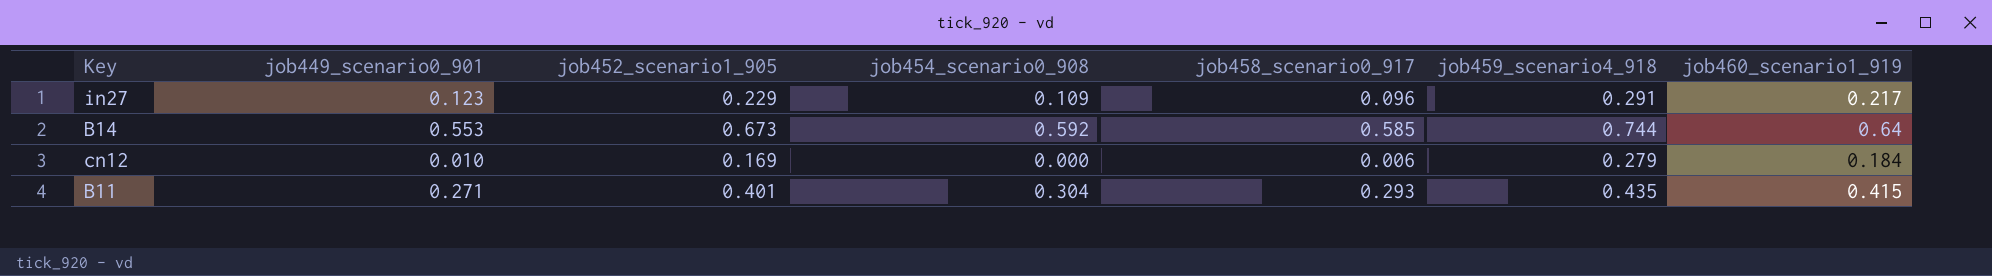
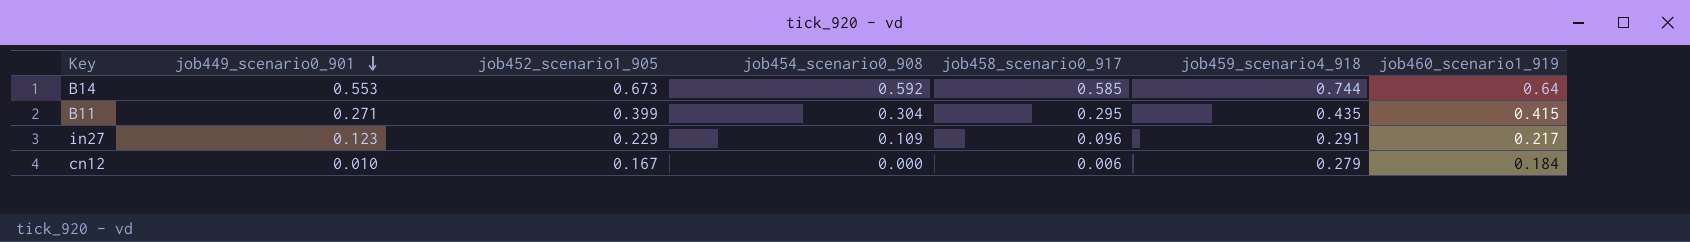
row order: none -> job449_scenario0_901 descending
B11 | job452_scenario1_905: 0.401 -> 0.399
B11 | job458_scenario0_917: 0.293 -> 0.295
cn12 | job452_scenario1_905: 0.169 -> 0.167

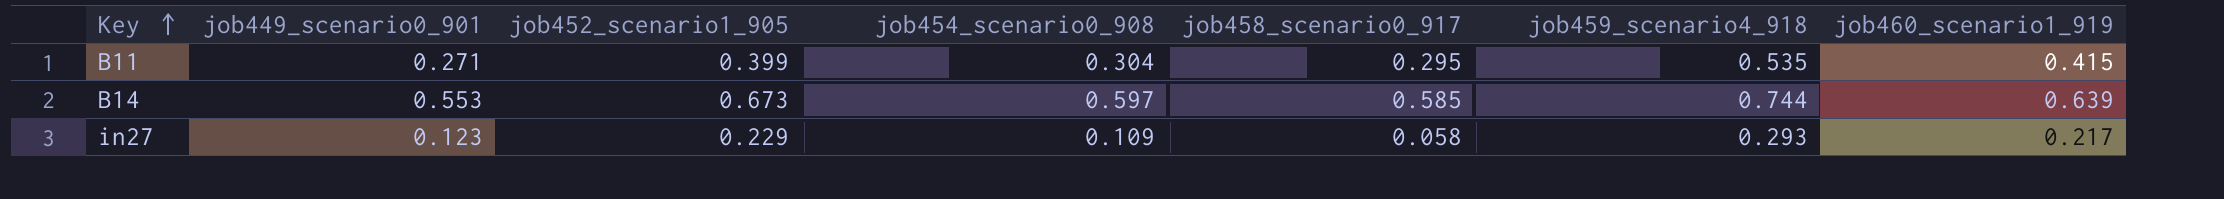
row order: job449_scenario0_901 descending -> Key ascending
row cn12: 0.010 | 0.167 | 0.000 | 0.006 | 0.279 | 0.184 -> none
B11 | job459_scenario4_918: 0.435 -> 0.535
B14 | job454_scenario0_908: 0.592 -> 0.597
B14 | job460_scenario1_919: 0.64 -> 0.639
in27 | job458_scenario0_917: 0.096 -> 0.058
in27 | job459_scenario4_918: 0.291 -> 0.293

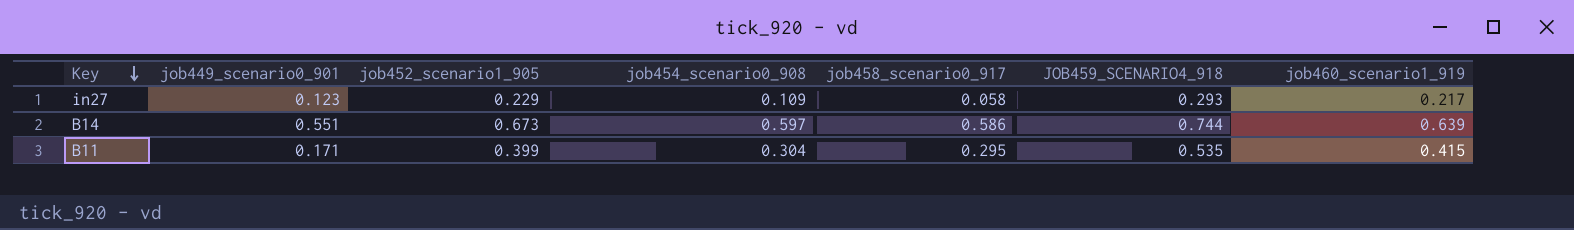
row order: Key ascending -> Key descending
column name: job459_scenario4_918 -> JOB459_SCENARIO4_918
B14 | job449_scenario0_901: 0.553 -> 0.551
B14 | job458_scenario0_917: 0.585 -> 0.586
B11 | job449_scenario0_901: 0.271 -> 0.171

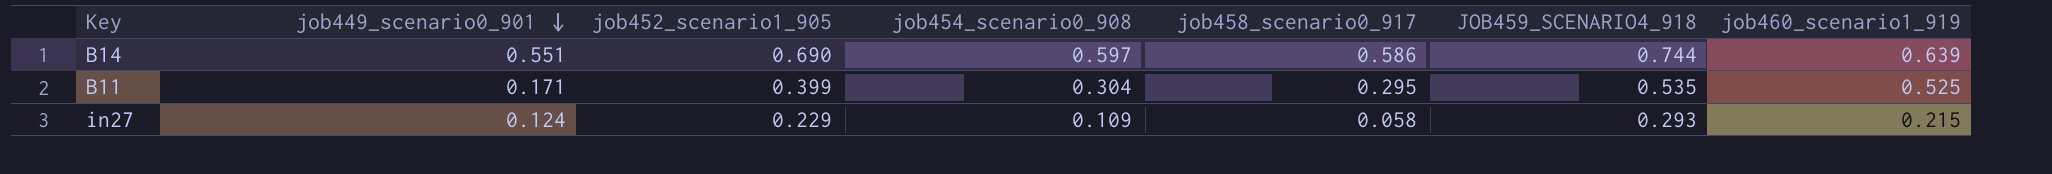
row order: Key descending -> job449_scenario0_901 descending
B14 | job452_scenario1_905: 0.673 -> 0.690
B11 | job460_scenario1_919: 0.415 -> 0.525
in27 | job449_scenario0_901: 0.123 -> 0.124
in27 | job460_scenario1_919: 0.217 -> 0.215

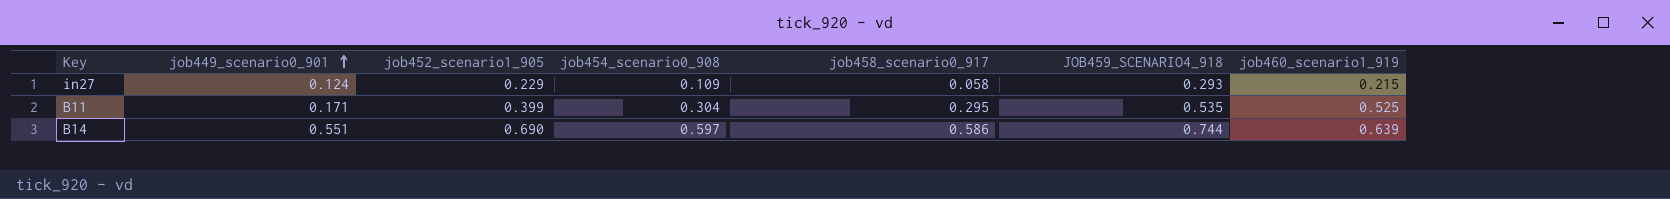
row order: job449_scenario0_901 descending -> job449_scenario0_901 ascending

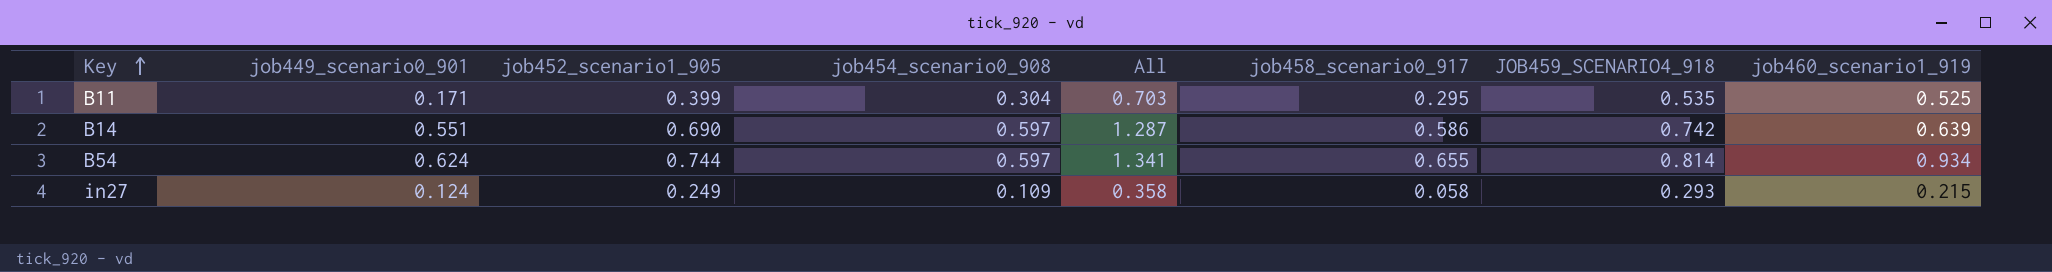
row order: job449_scenario0_901 ascending -> Key ascending
column All | formula: none -> [job452_scenario1_905] + [job454_scenario0_908]
B14 | JOB459_SCENARIO4_918: 0.744 -> 0.742
row B54: none -> 0.624 | 0.744 | 0.597 | 1.341 | 0.655 | 0.814 | 0.934
in27 | job452_scenario1_905: 0.229 -> 0.249

